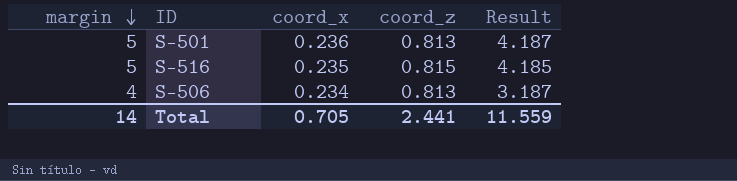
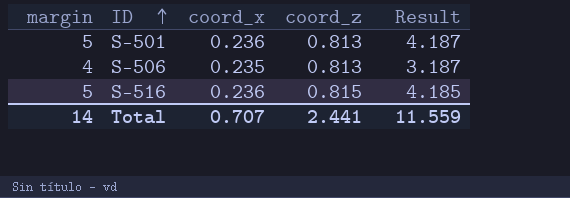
row order: margin descending -> ID ascending
S-506 | coord_x: 0.234 -> 0.235
S-516 | coord_x: 0.235 -> 0.236
Total | coord_x: 0.705 -> 0.707

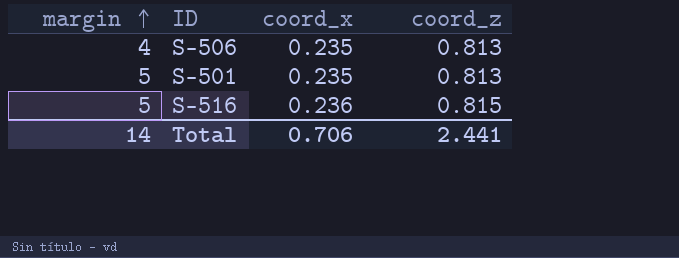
row order: ID ascending -> margin ascending
column Result | formula: [margin] - [coord_z] -> none
S-501 | coord_x: 0.236 -> 0.235
Total | coord_x: 0.707 -> 0.706

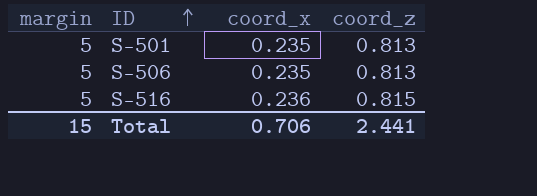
row order: margin ascending -> ID ascending
S-506 | margin: 4 -> 5
Total | margin: 14 -> 15

